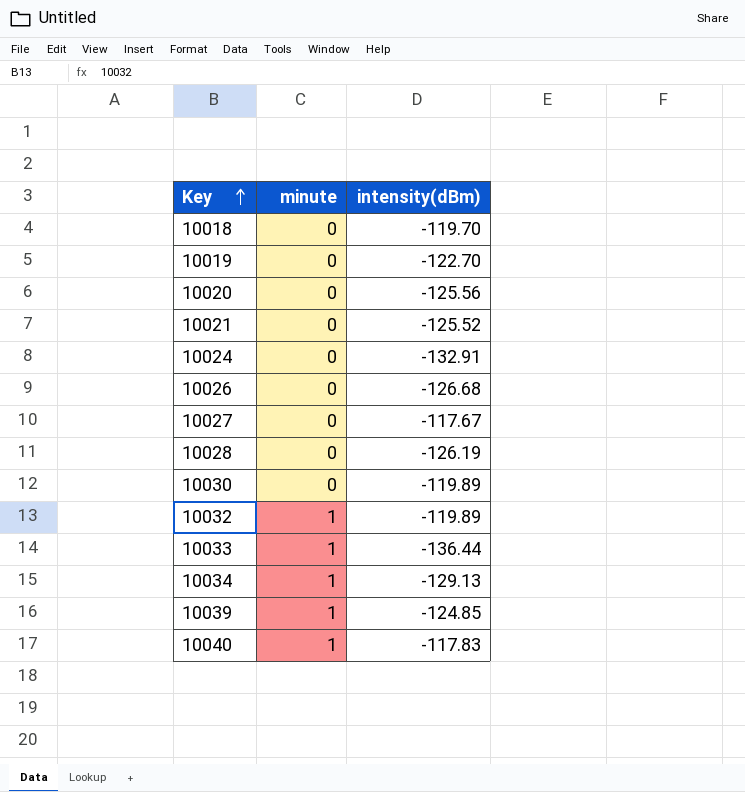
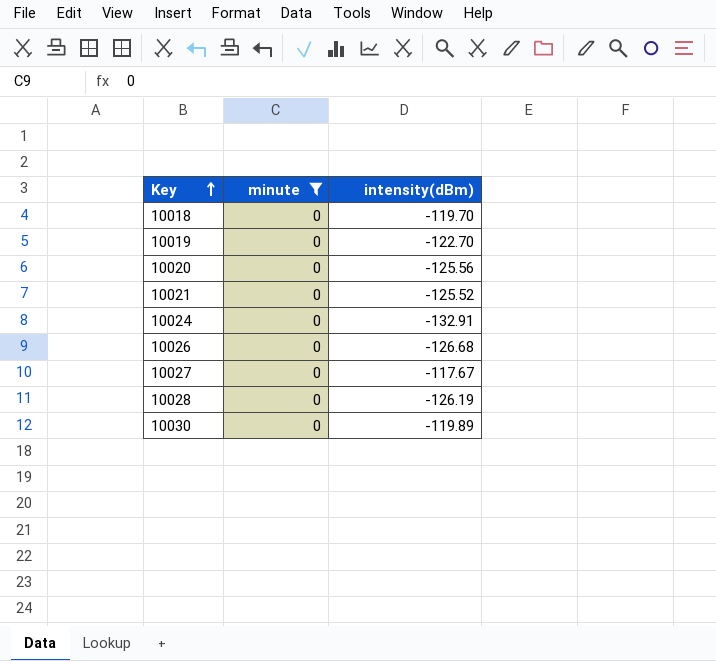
filter: none -> minute = 0

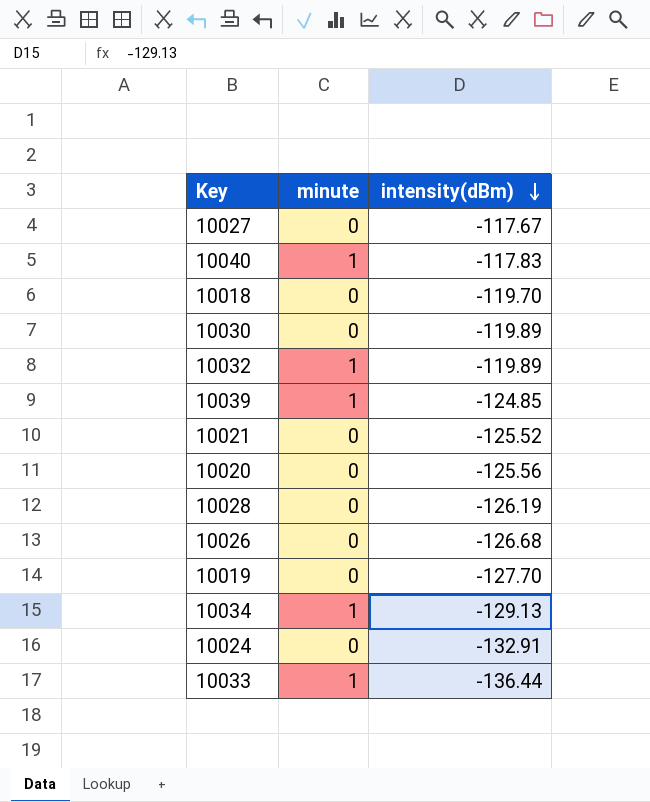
filter: minute = 0 -> none
row order: Key ascending -> intensity(dBm) descending
10019 | intensity(dBm): -122.70 -> -127.70

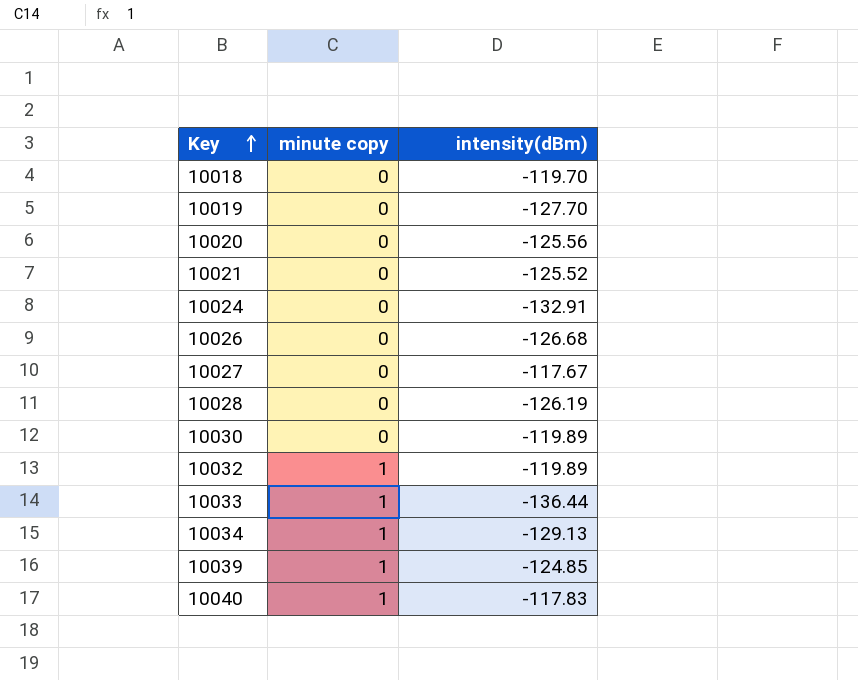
row order: intensity(dBm) descending -> Key ascending
column name: minute -> minute copy

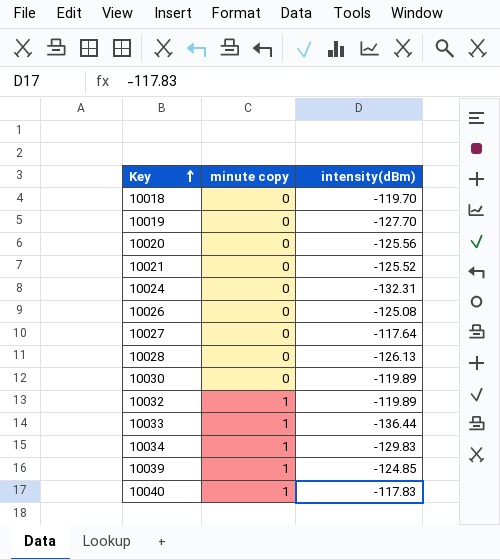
10024 | intensity(dBm): -132.91 -> -132.31
10026 | intensity(dBm): -126.68 -> -125.08
10027 | intensity(dBm): -117.67 -> -117.64
10028 | intensity(dBm): -126.19 -> -126.13
10034 | intensity(dBm): -129.13 -> -129.83

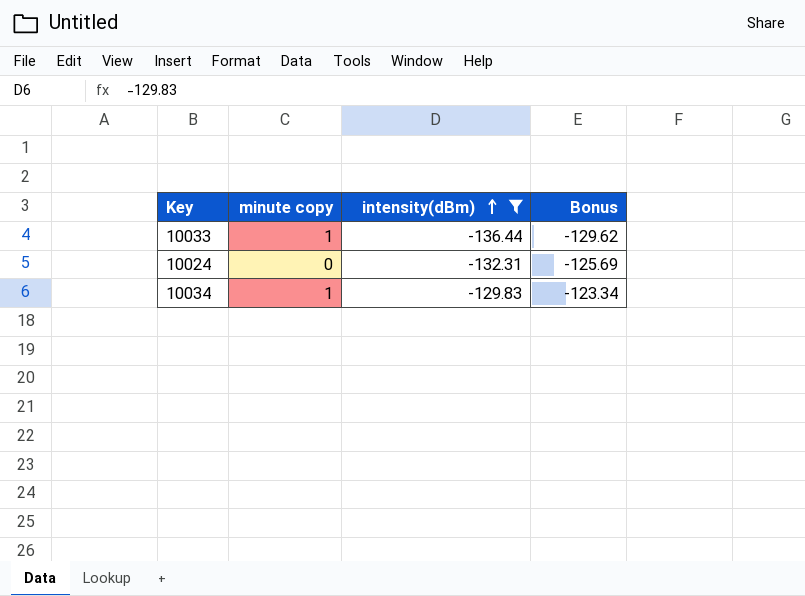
filter: none -> intensity(dBm) <= -129.83
row order: Key ascending -> intensity(dBm) ascending
column Bonus | formula: none -> [intensity(dBm)] * 0.95

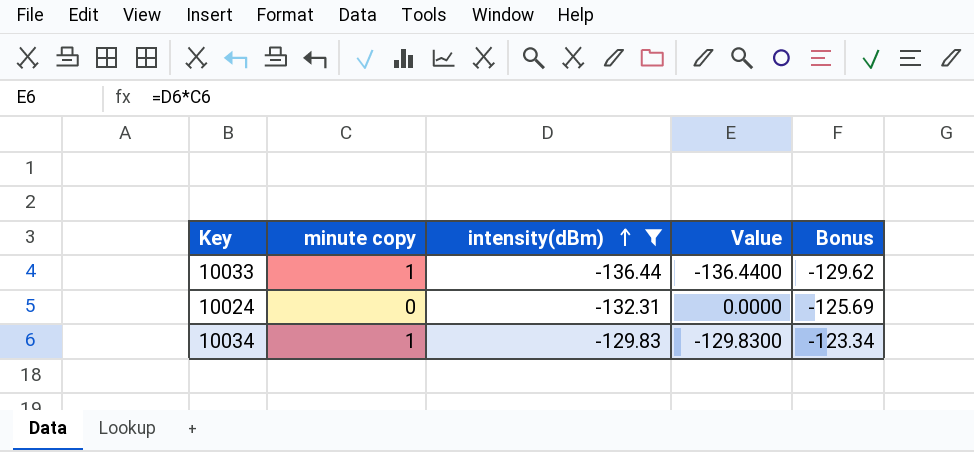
column Value | formula: none -> [minute copy] * [intensity(dBm)]

